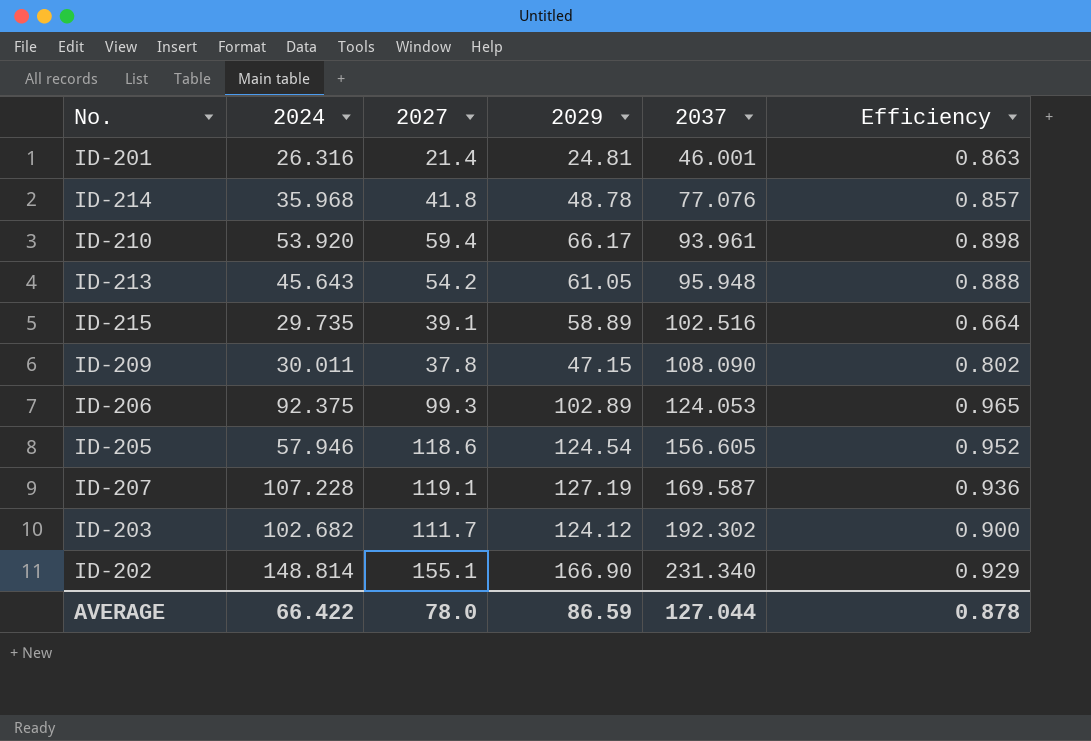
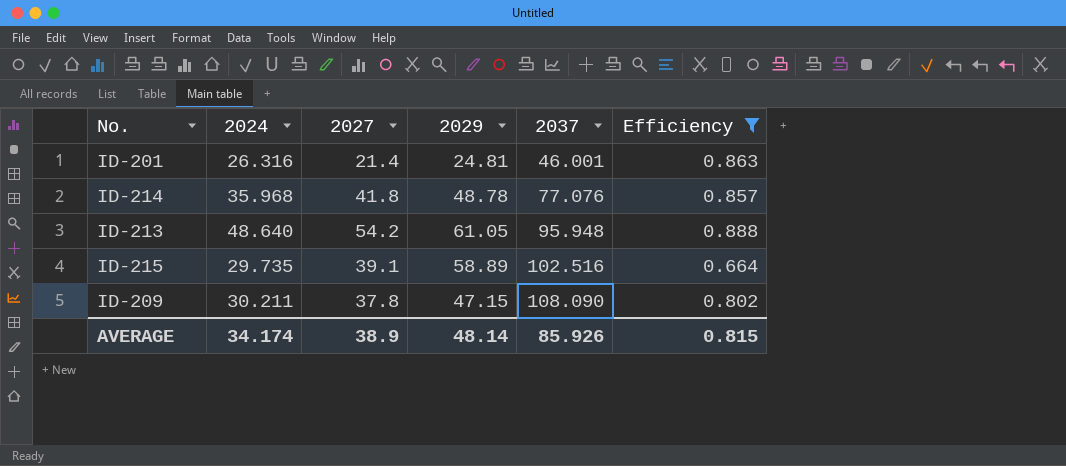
filter: none -> Efficiency <= 0.888
ID-213 | 2024: 45.643 -> 48.640
ID-209 | 2024: 30.011 -> 30.211
AVERAGE | 2024: 66.422 -> 34.174
AVERAGE | 2027: 78.0 -> 38.9
AVERAGE | 2029: 86.59 -> 48.14
AVERAGE | 2037: 127.044 -> 85.926
AVERAGE | Efficiency: 0.878 -> 0.815

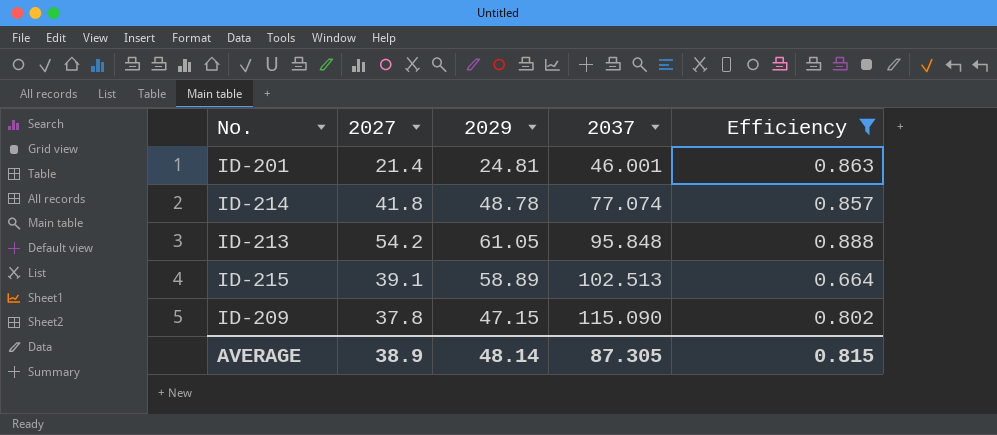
column 2024 | position: 2 -> none
ID-214 | 2037: 77.076 -> 77.074
ID-213 | 2037: 95.948 -> 95.848
ID-215 | 2037: 102.516 -> 102.513
ID-209 | 2037: 108.090 -> 115.090
AVERAGE | 2037: 85.926 -> 87.305

